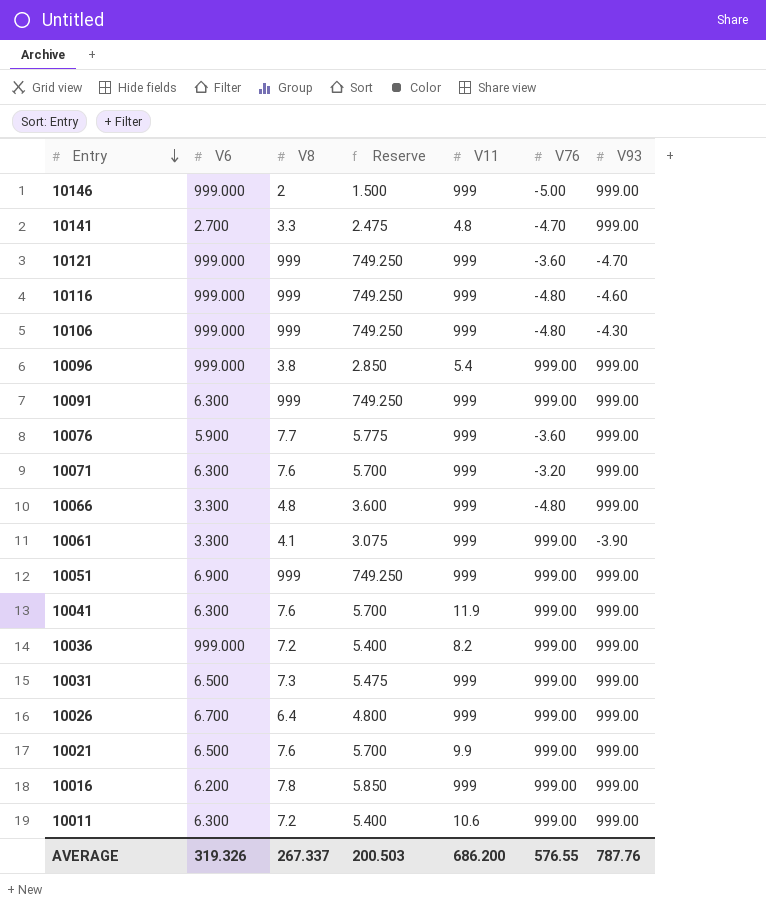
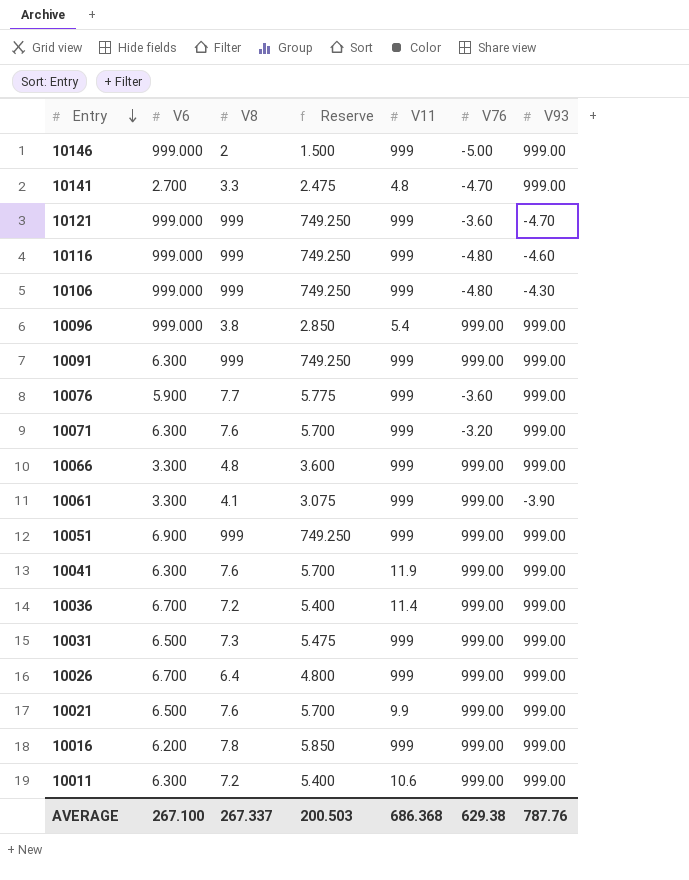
10066 | V76: -4.80 -> 999.00
10036 | V6: 999.000 -> 6.700
10036 | V11: 8.2 -> 11.4
AVERAGE | V6: 319.326 -> 267.100
AVERAGE | V11: 686.200 -> 686.368
AVERAGE | V76: 576.55 -> 629.38

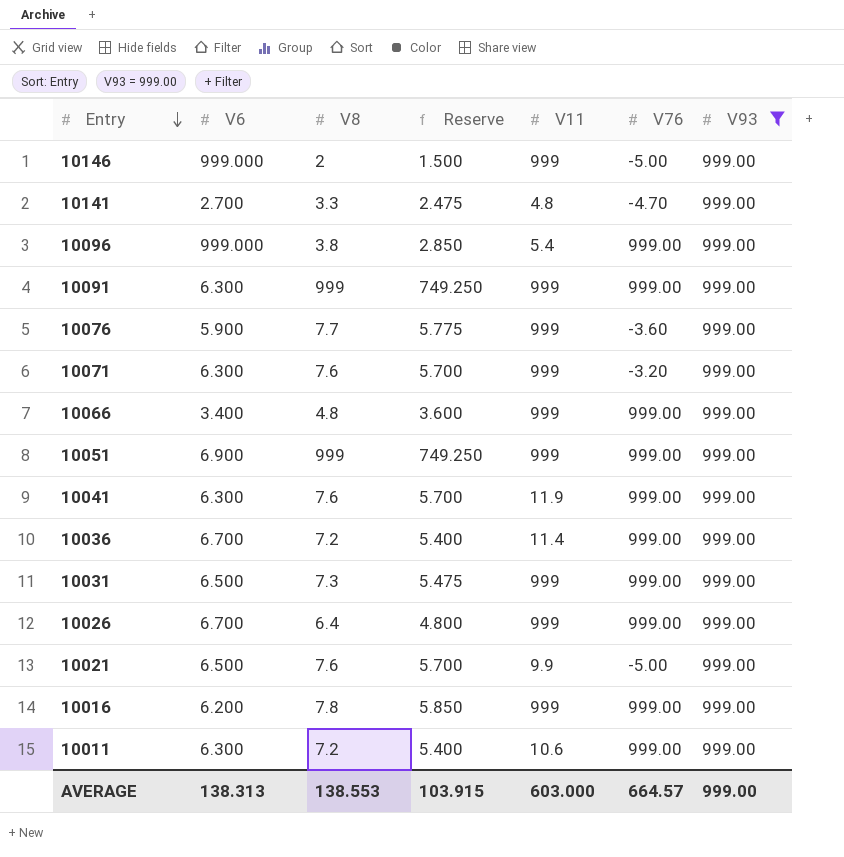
filter: none -> V93 = 999.00
10066 | V6: 3.300 -> 3.400
10021 | V76: 999.00 -> -5.00
AVERAGE | V6: 267.100 -> 138.313
AVERAGE | V8: 267.337 -> 138.553
AVERAGE | Reserve: 200.503 -> 103.915
AVERAGE | V11: 686.368 -> 603.000
AVERAGE | V76: 629.38 -> 664.57
AVERAGE | V93: 787.76 -> 999.00

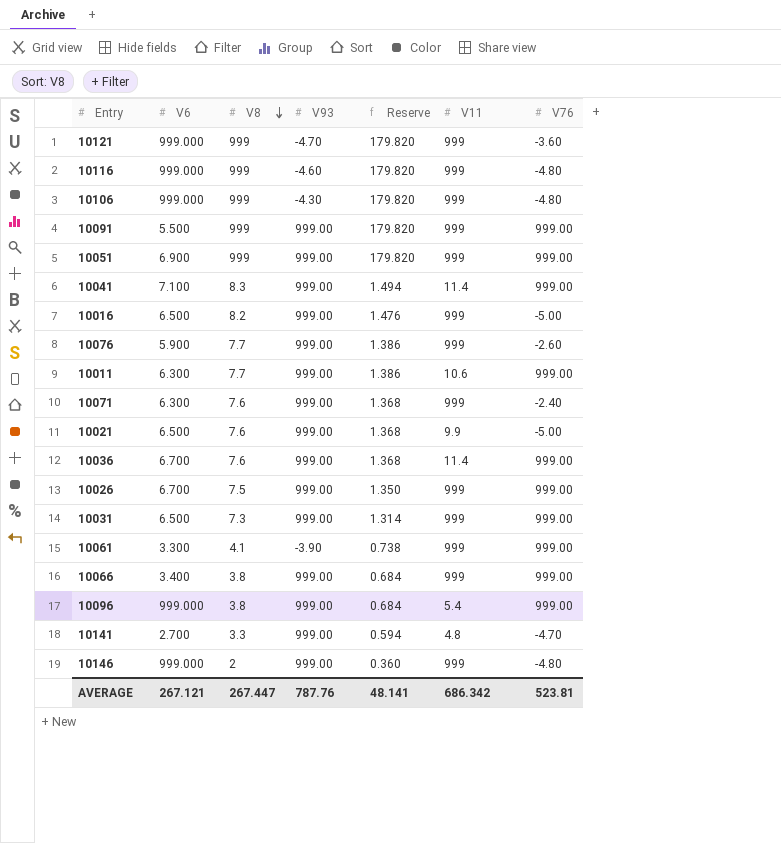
filter: V93 = 999.00 -> none
row order: Entry descending -> V8 descending
column V93 | position: 7 -> 4
column Reserve | formula: [V8] * 0.75 -> [V8] * 0.18
10091 | V6: 6.300 -> 5.500
10041 | V6: 6.300 -> 7.100
10041 | V8: 7.6 -> 8.3
10041 | V11: 11.9 -> 11.4
10016 | V6: 6.200 -> 6.500
10016 | V8: 7.8 -> 8.2
10016 | V76: 999.00 -> -5.00
10076 | V76: -3.60 -> -2.60
10011 | V8: 7.2 -> 7.7
10071 | V76: -3.20 -> -2.40
10036 | V8: 7.2 -> 7.6
10026 | V8: 6.4 -> 7.5
10066 | V8: 4.8 -> 3.8
10146 | V76: -5.00 -> -4.80
AVERAGE | V6: 138.313 -> 267.121
AVERAGE | V8: 138.553 -> 267.447
AVERAGE | V93: 999.00 -> 787.76
AVERAGE | Reserve: 103.915 -> 48.141
AVERAGE | V11: 603.000 -> 686.342
AVERAGE | V76: 664.57 -> 523.81

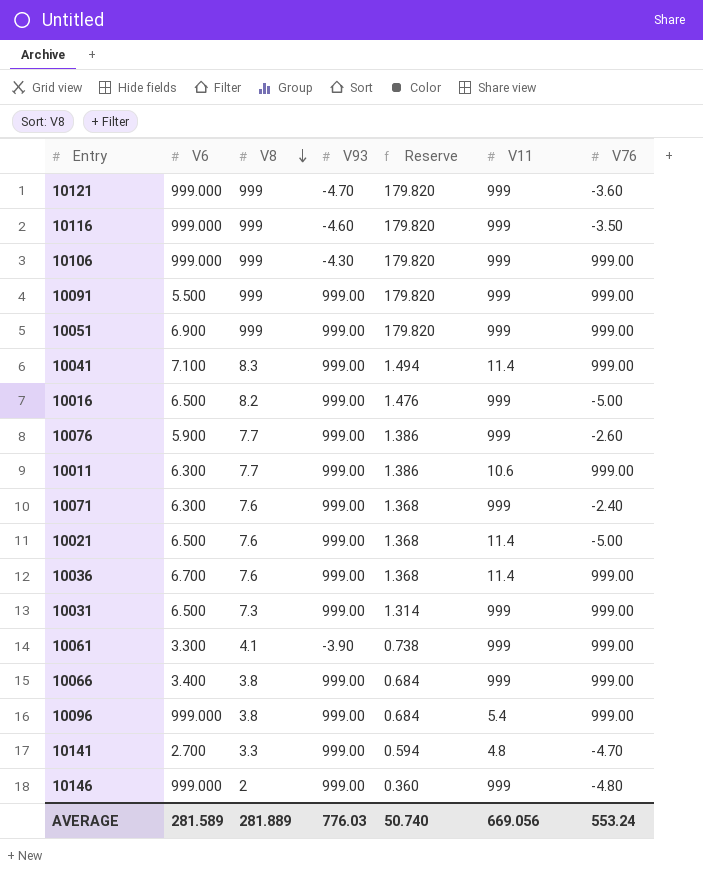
row 10026: 6.700 | 7.5 | 999.00 | 1.350 | 999 | 999.00 -> none
10116 | V76: -4.80 -> -3.50
10106 | V76: -4.80 -> 999.00
10021 | V11: 9.9 -> 11.4
AVERAGE | V6: 267.121 -> 281.589
AVERAGE | V8: 267.447 -> 281.889
AVERAGE | V93: 787.76 -> 776.03
AVERAGE | Reserve: 48.141 -> 50.740
AVERAGE | V11: 686.342 -> 669.056
AVERAGE | V76: 523.81 -> 553.24

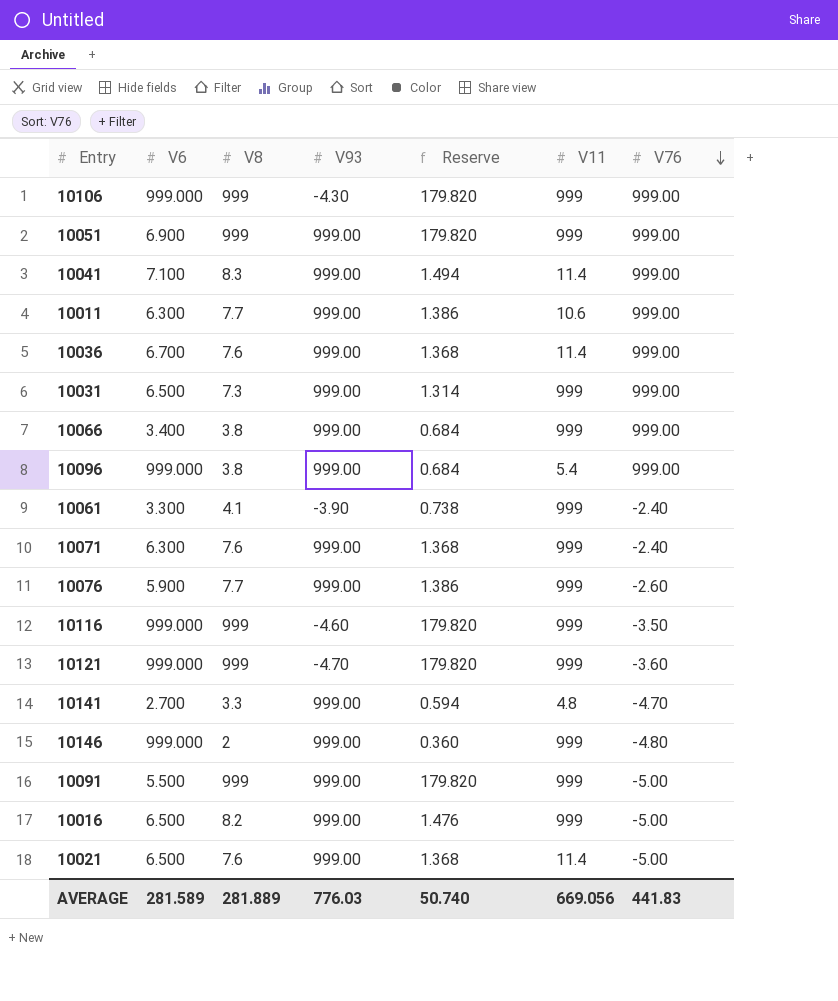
row order: V8 descending -> V76 descending
10061 | V76: 999.00 -> -2.40
10091 | V76: 999.00 -> -5.00
AVERAGE | V76: 553.24 -> 441.83

